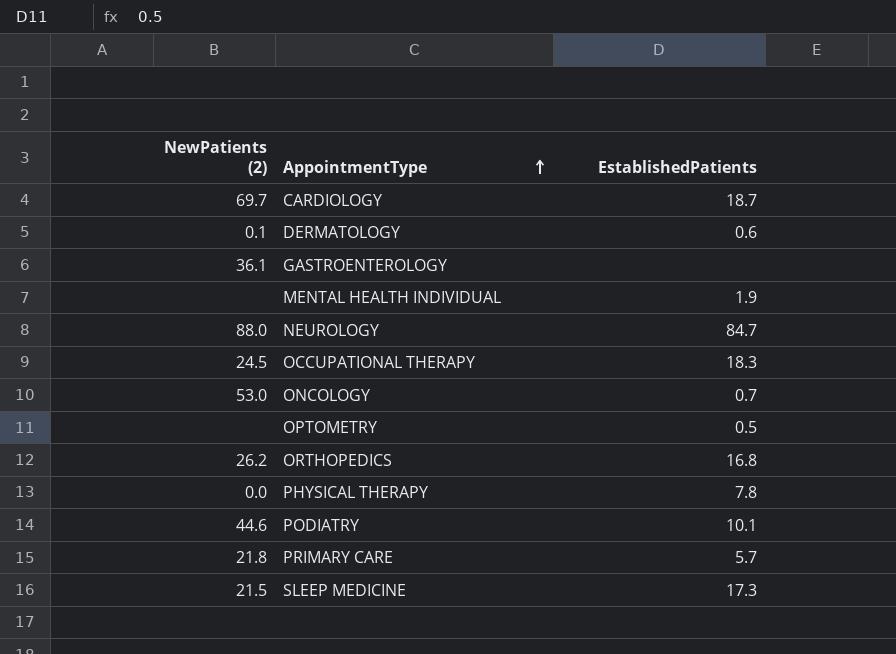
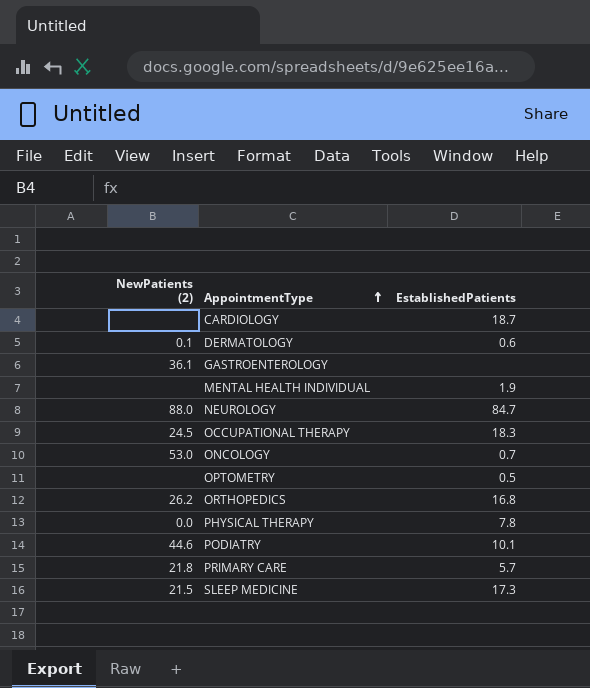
CARDIOLOGY | NewPatients (2): 69.7 -> none

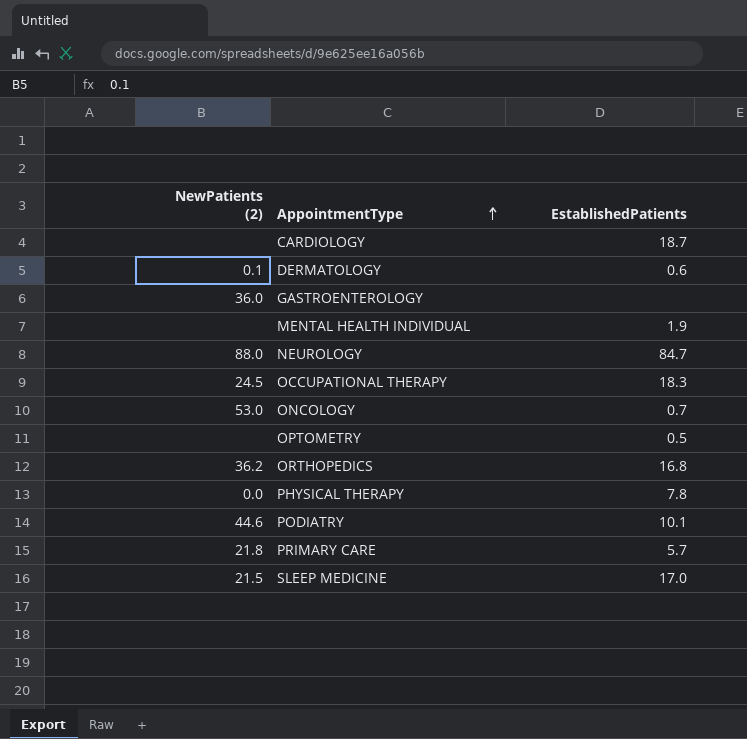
GASTROENTEROLOGY | NewPatients (2): 36.1 -> 36.0
ORTHOPEDICS | NewPatients (2): 26.2 -> 36.2
SLEEP MEDICINE | EstablishedPatients: 17.3 -> 17.0

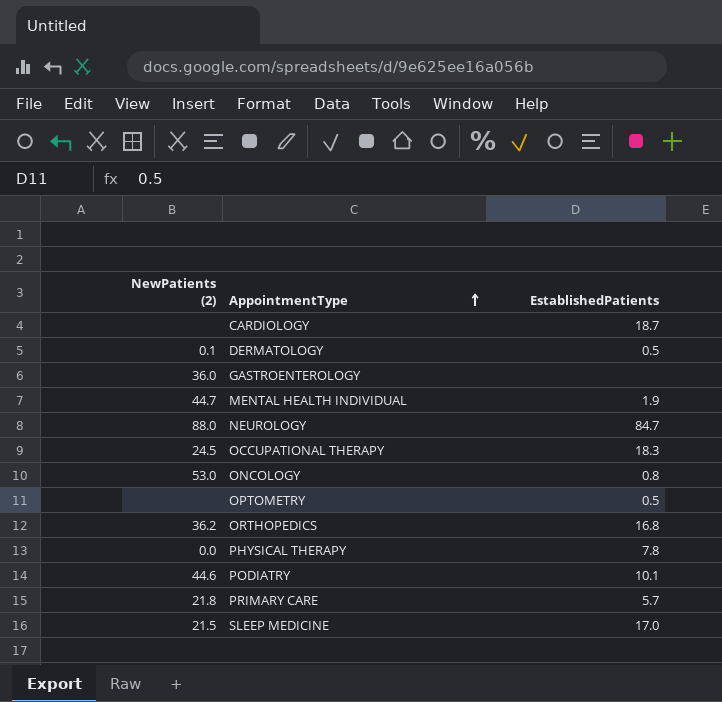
DERMATOLOGY | EstablishedPatients: 0.6 -> 0.5
MENTAL HEALTH INDIVIDUAL | NewPatients (2): none -> 44.7
ONCOLOGY | EstablishedPatients: 0.7 -> 0.8

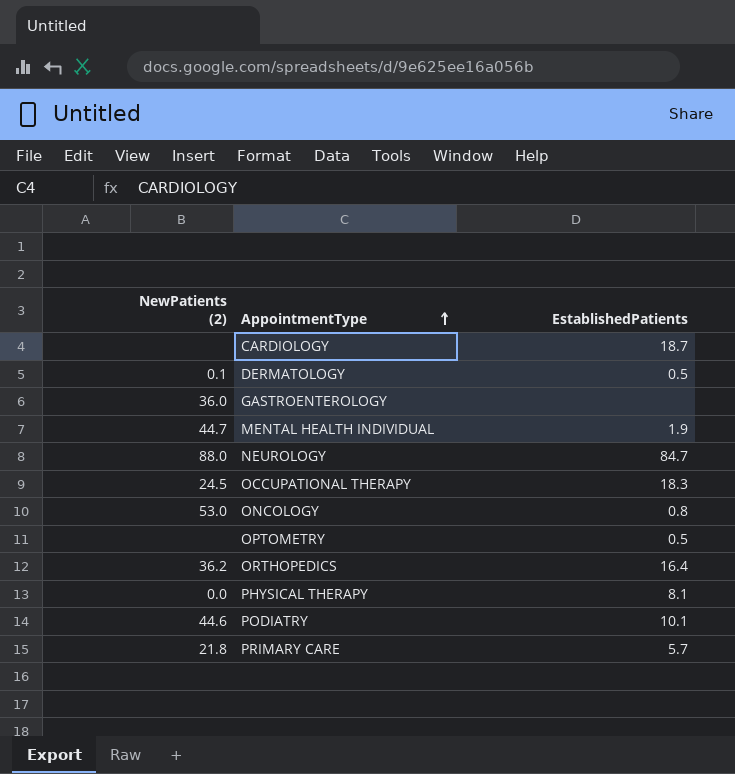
row SLEEP MEDICINE: 21.5 | 17.0 -> none
ORTHOPEDICS | EstablishedPatients: 16.8 -> 16.4
PHYSICAL THERAPY | EstablishedPatients: 7.8 -> 8.1

